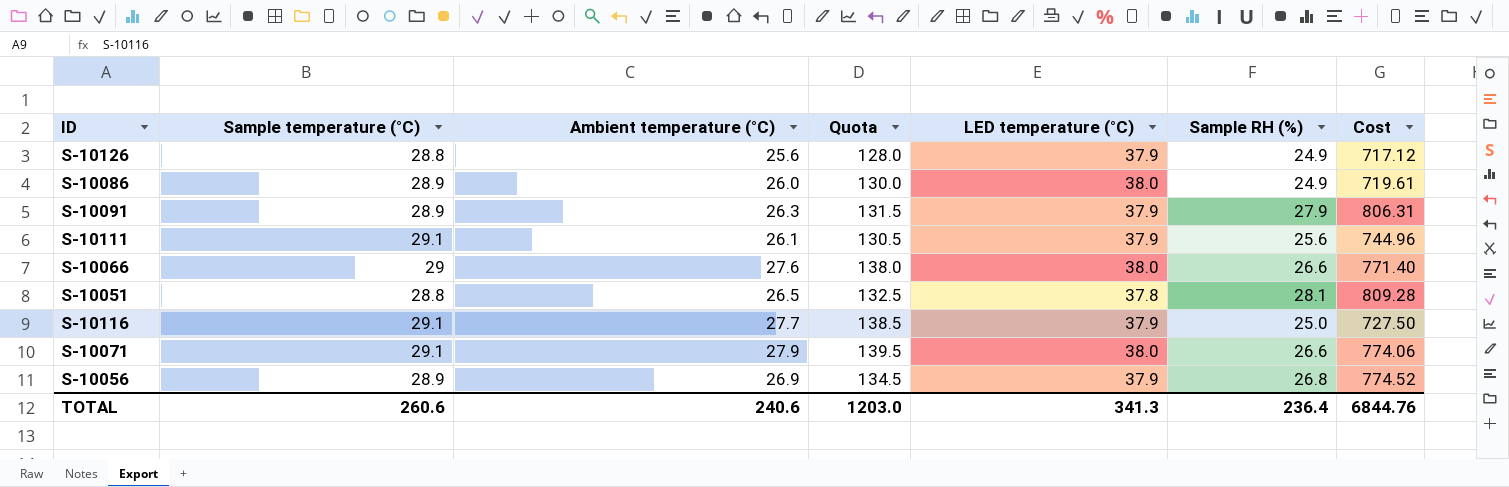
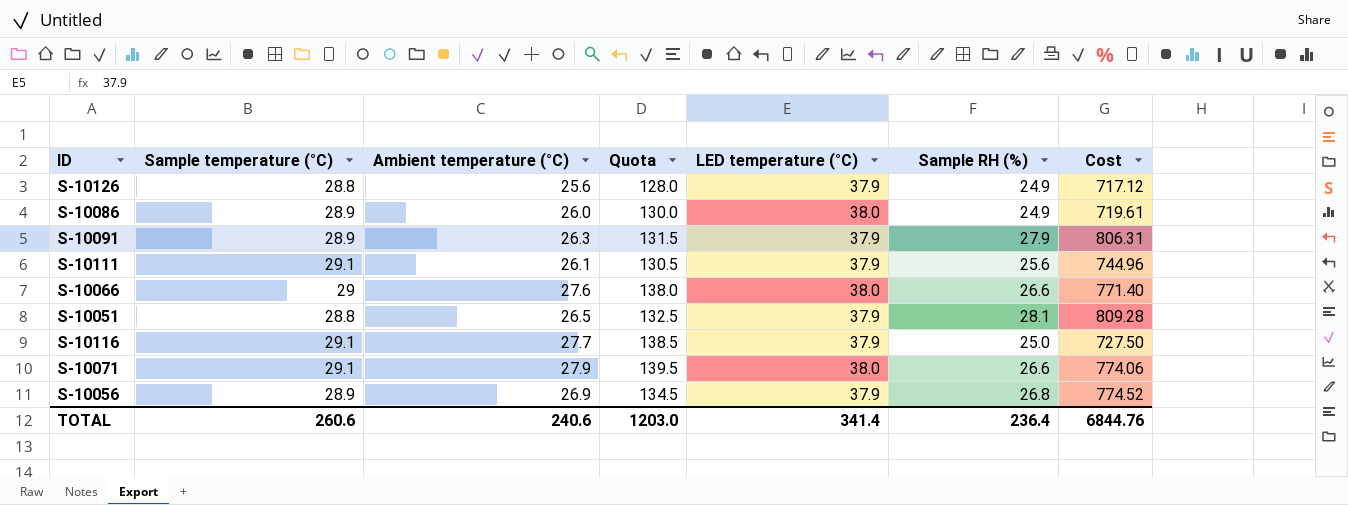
S-10051 | LED temperature (°C): 37.8 -> 37.9
TOTAL | LED temperature (°C): 341.3 -> 341.4

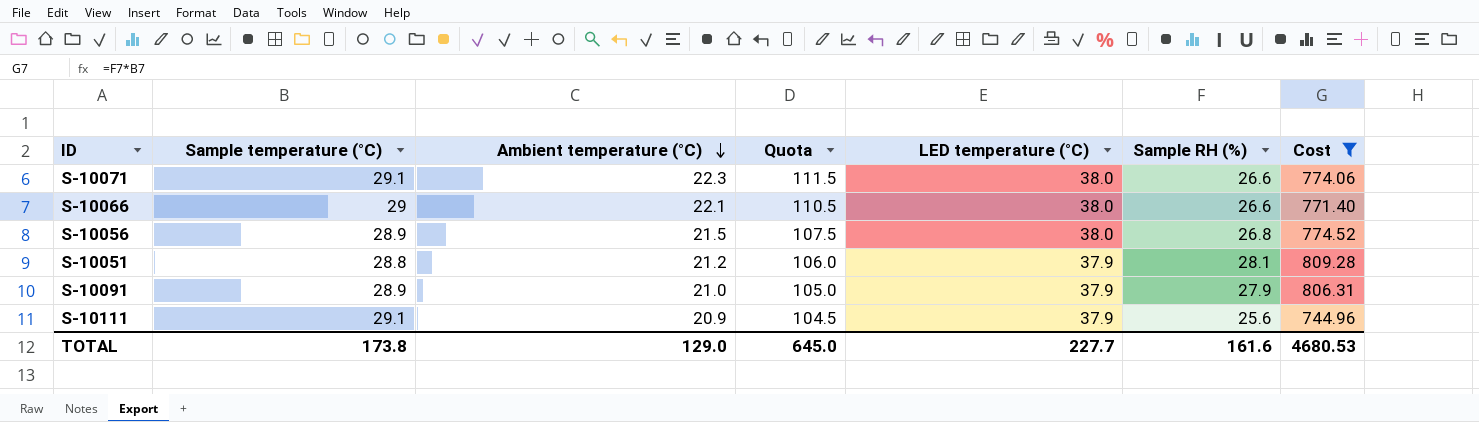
filter: none -> Cost >= 744.96
row order: none -> Ambient temperature (°C) descending
S-10071 | Ambient temperature (°C): 27.9 -> 22.3
S-10071 | Quota: 139.5 -> 111.5
S-10066 | Ambient temperature (°C): 27.6 -> 22.1
S-10066 | Quota: 138.0 -> 110.5
S-10056 | Ambient temperature (°C): 26.9 -> 21.5
S-10056 | Quota: 134.5 -> 107.5
S-10056 | LED temperature (°C): 37.9 -> 38.0
S-10051 | Ambient temperature (°C): 26.5 -> 21.2
S-10051 | Quota: 132.5 -> 106.0
S-10091 | Ambient temperature (°C): 26.3 -> 21.0
S-10091 | Quota: 131.5 -> 105.0
S-10111 | Ambient temperature (°C): 26.1 -> 20.9
S-10111 | Quota: 130.5 -> 104.5
TOTAL | Sample temperature (°C): 260.6 -> 173.8
TOTAL | Ambient temperature (°C): 240.6 -> 129.0
TOTAL | Quota: 1203.0 -> 645.0
TOTAL | LED temperature (°C): 341.4 -> 227.7
TOTAL | Sample RH (%): 236.4 -> 161.6
TOTAL | Cost: 6844.76 -> 4680.53

